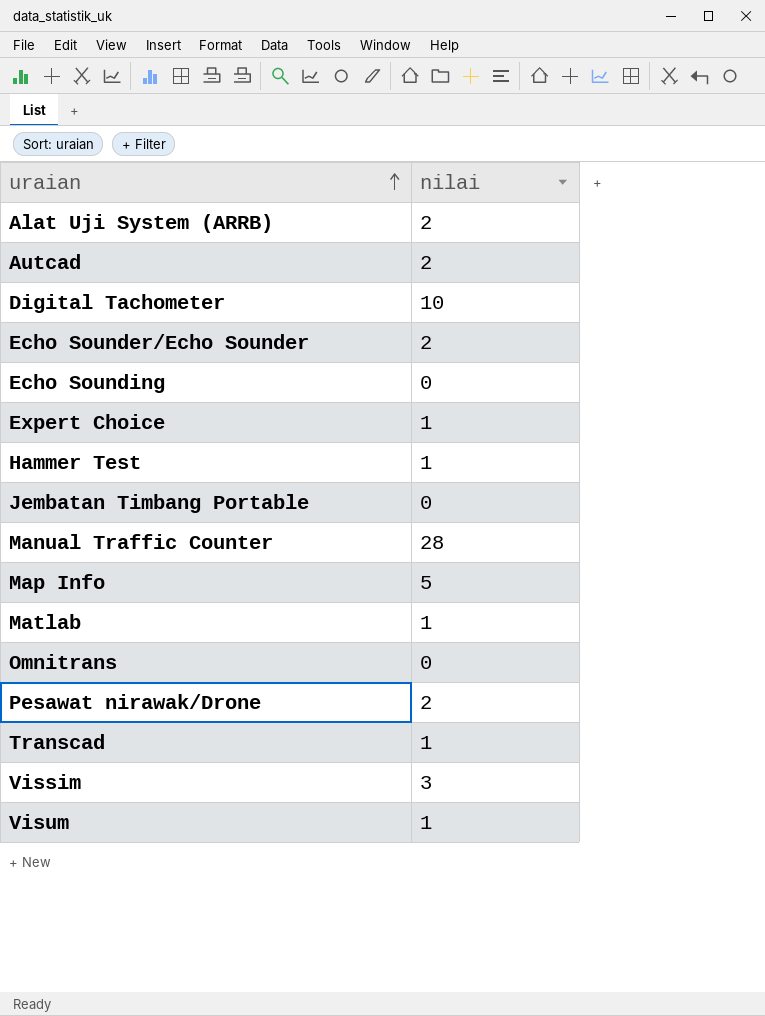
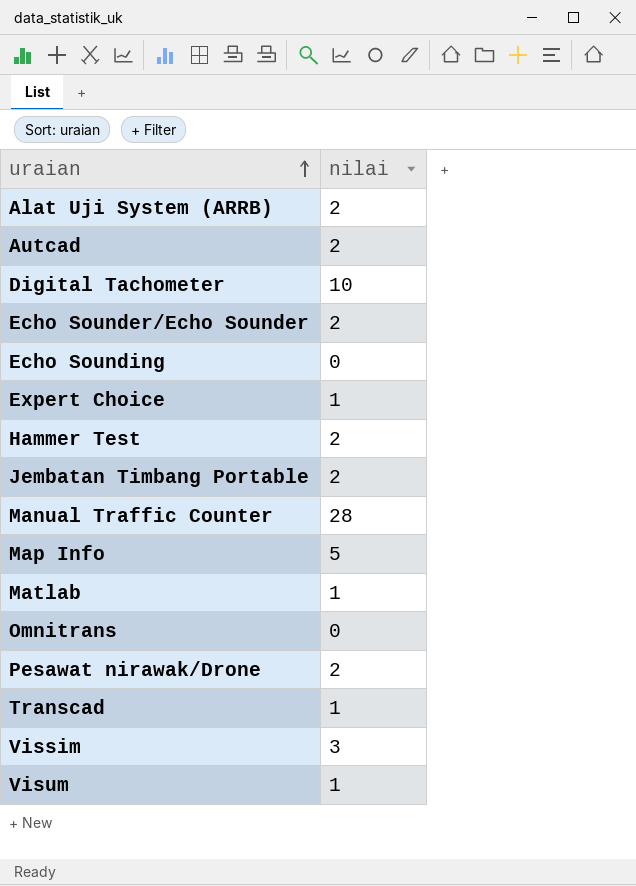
Hammer Test | nilai: 1 -> 2
Jembatan Timbang Portable | nilai: 0 -> 2

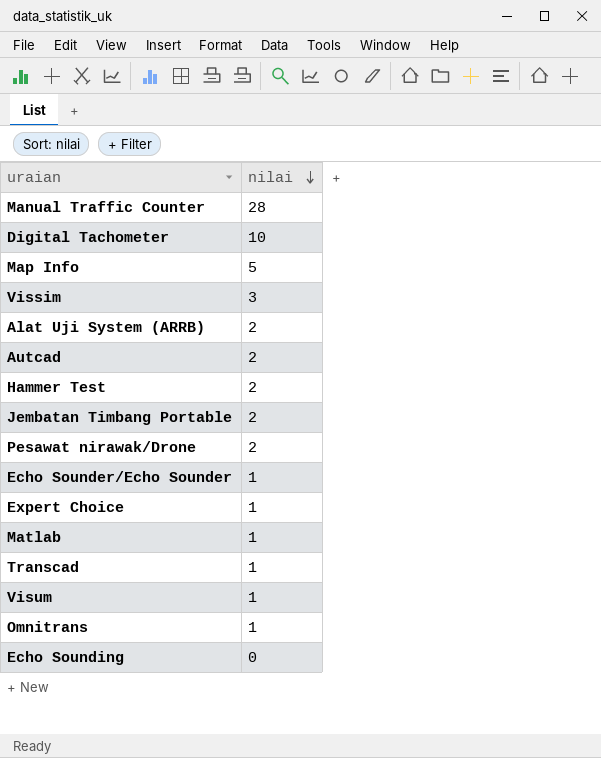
row order: uraian ascending -> nilai descending
Echo Sounder/Echo Sounder | nilai: 2 -> 1
Omnitrans | nilai: 0 -> 1

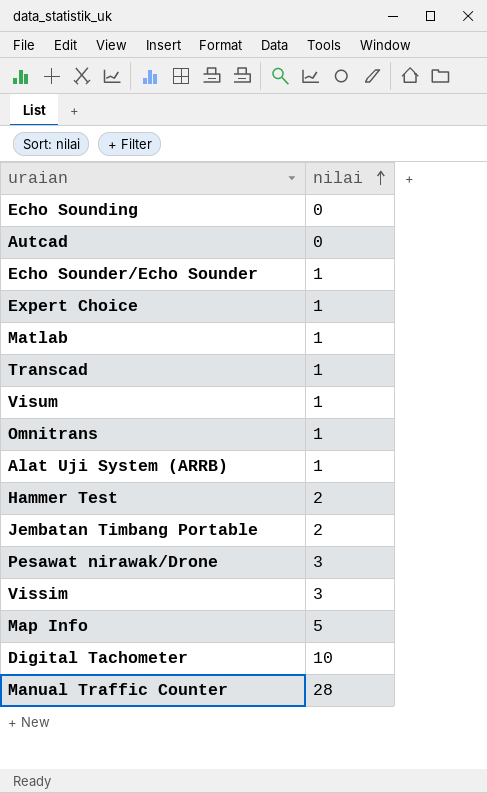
row order: nilai descending -> nilai ascending
Autcad | nilai: 2 -> 0
Alat Uji System (ARRB) | nilai: 2 -> 1
Pesawat nirawak/Drone | nilai: 2 -> 3

